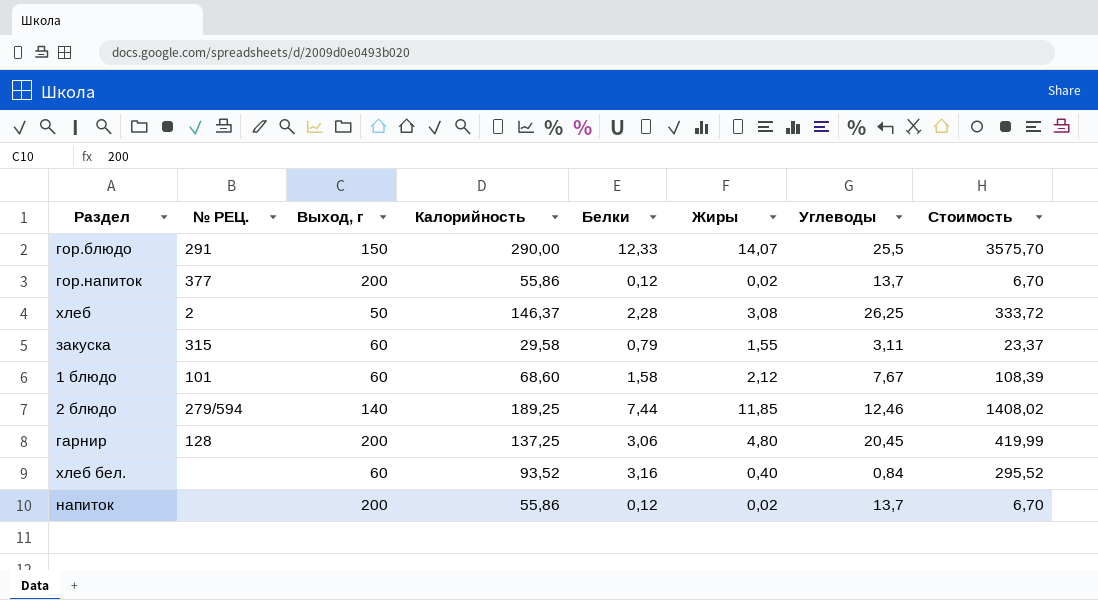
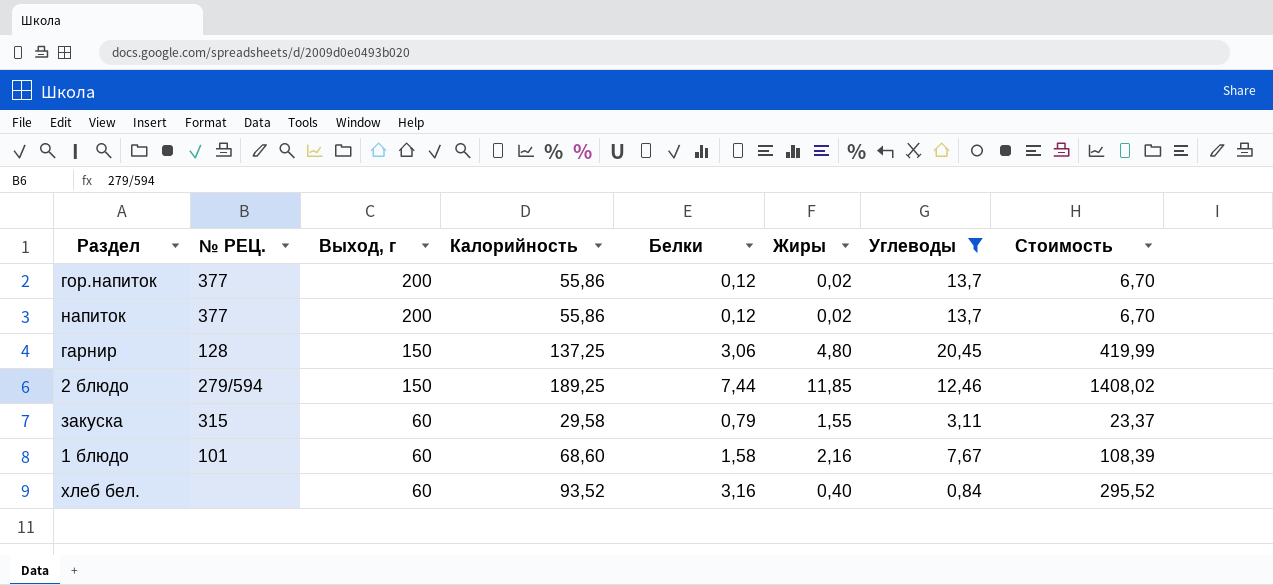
filter: none -> Углеводы <= 20,45
row order: none -> Выход, г descending
напиток | № РЕЦ.: none -> 377
гарнир | Выход, г: 200 -> 150
2 блюдо | Выход, г: 140 -> 150
1 блюдо | Жиры: 2,12 -> 2,16

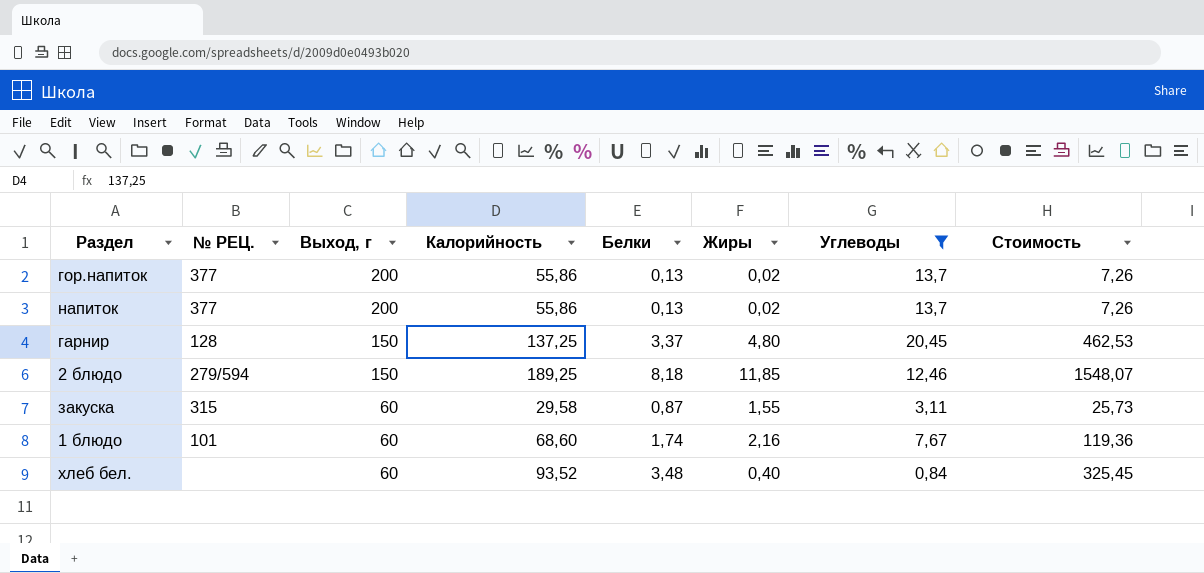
гор.напиток | Белки: 0,12 -> 0,13
гор.напиток | Стоимость: 6,70 -> 7,26
напиток | Белки: 0,12 -> 0,13
напиток | Стоимость: 6,70 -> 7,26
гарнир | Белки: 3,06 -> 3,37
гарнир | Стоимость: 419,99 -> 462,53
2 блюдо | Белки: 7,44 -> 8,18
2 блюдо | Стоимость: 1408,02 -> 1548,07
закуска | Белки: 0,79 -> 0,87
закуска | Стоимость: 23,37 -> 25,73
1 блюдо | Белки: 1,58 -> 1,74
1 блюдо | Стоимость: 108,39 -> 119,36
хлеб бел. | Белки: 3,16 -> 3,48
хлеб бел. | Стоимость: 295,52 -> 325,45

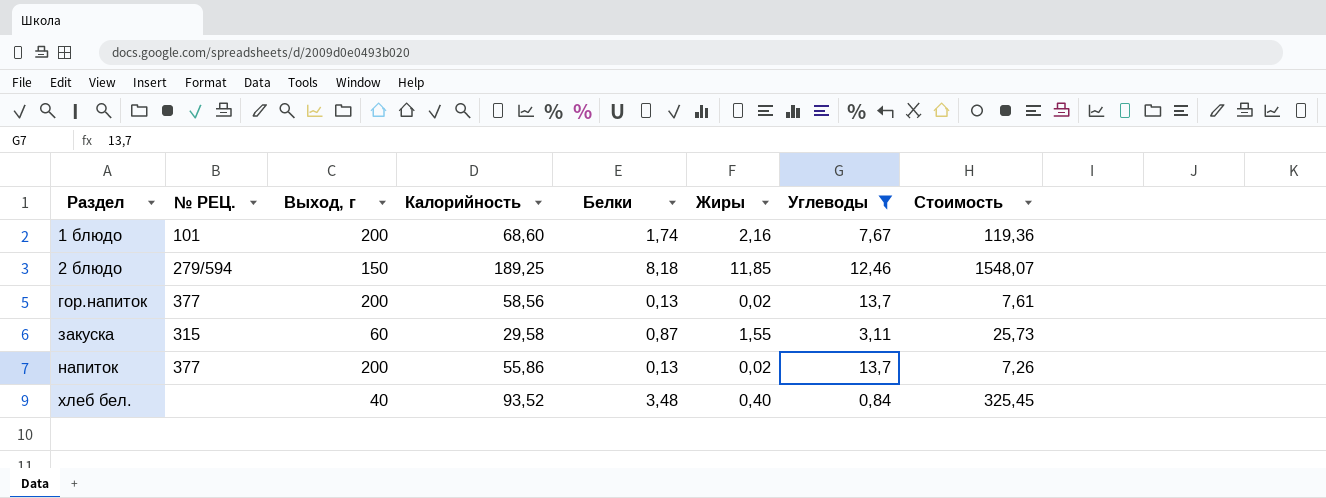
row order: Выход, г descending -> Раздел ascending
row гарнир: 128 | 150 | 137,25 | 3,37 | 4,80 | 20,45 | 462,53 -> none
1 блюдо | Выход, г: 60 -> 200
гор.напиток | Калорийность: 55,86 -> 58,56
гор.напиток | Стоимость: 7,26 -> 7,61
хлеб бел. | Выход, г: 60 -> 40

